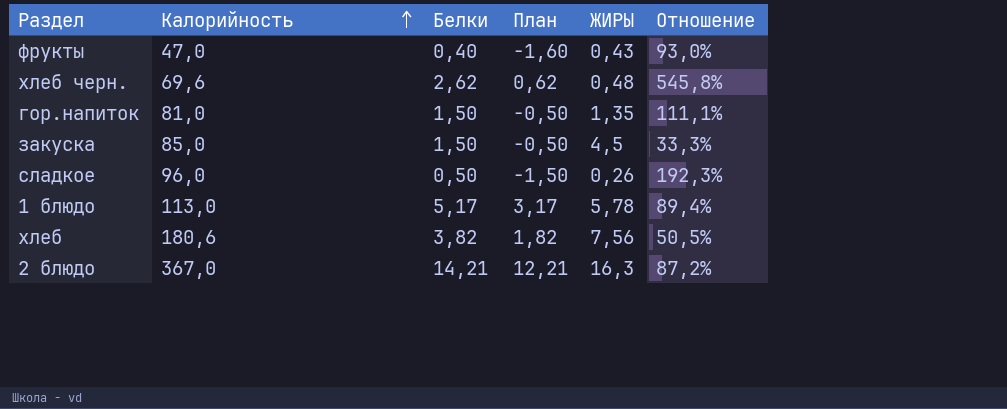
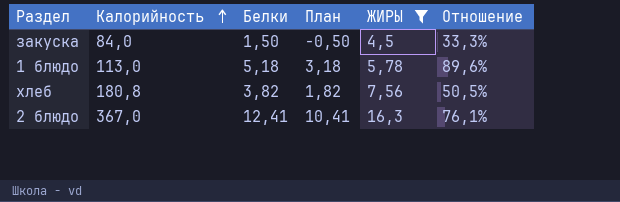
filter: none -> ЖИРЫ >= 4,5
закуска | Калорийность: 85,0 -> 84,0
1 блюдо | Белки: 5,17 -> 5,18
1 блюдо | План: 3,17 -> 3,18
1 блюдо | Отношение: 89,4% -> 89,6%
хлеб | Калорийность: 180,6 -> 180,8
2 блюдо | Белки: 14,21 -> 12,41
2 блюдо | План: 12,21 -> 10,41
2 блюдо | Отношение: 87,2% -> 76,1%

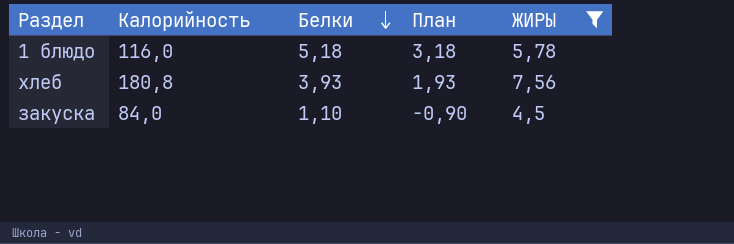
row order: Калорийность ascending -> Белки descending
column Отношение | formula: [Белки] / [ЖИРЫ] -> none
row 2 блюдо: 367,0 | 12,41 | 10,41 | 16,3 | 76,1% -> none
1 блюдо | Калорийность: 113,0 -> 116,0
хлеб | Белки: 3,82 -> 3,93
хлеб | План: 1,82 -> 1,93
закуска | Белки: 1,50 -> 1,10
закуска | План: -0,50 -> -0,90

